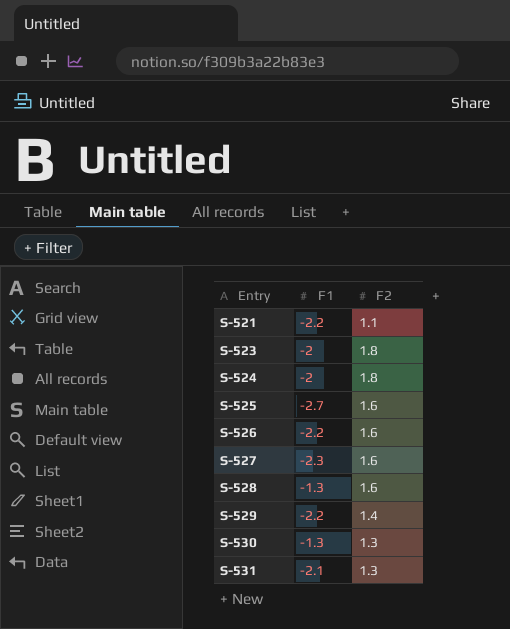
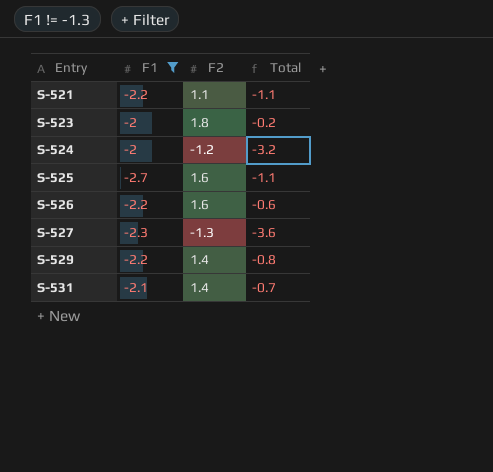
filter: none -> F1 != -1.3
column Total | formula: none -> [F1] + [F2]
S-524 | F2: 1.8 -> -1.2
S-527 | F2: 1.6 -> -1.3
S-531 | F2: 1.3 -> 1.4

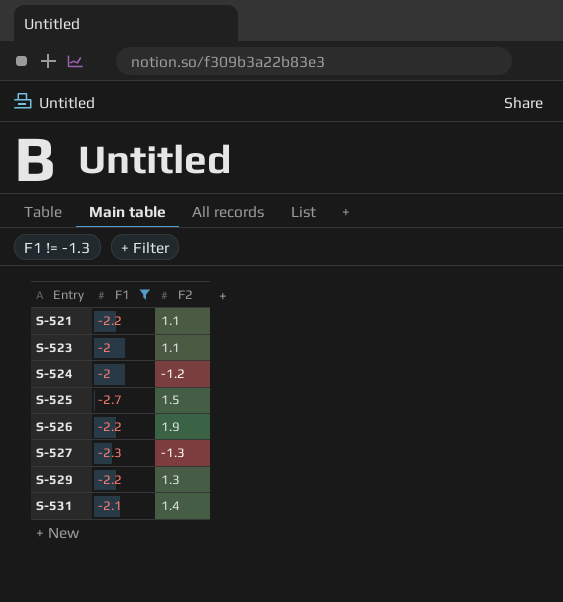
column Total | formula: [F1] + [F2] -> none
S-523 | F2: 1.8 -> 1.1
S-525 | F2: 1.6 -> 1.5
S-526 | F2: 1.6 -> 1.9
S-529 | F2: 1.4 -> 1.3

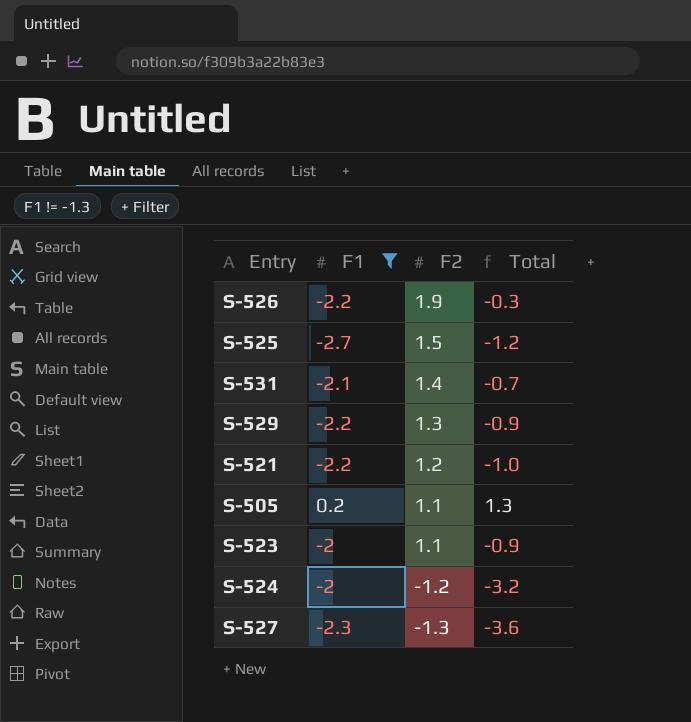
row order: Entry ascending -> F2 descending
column Total | formula: none -> [F1] + [F2]
S-521 | F2: 1.1 -> 1.2
row S-505: none -> 0.2 | 1.1 | 1.3

